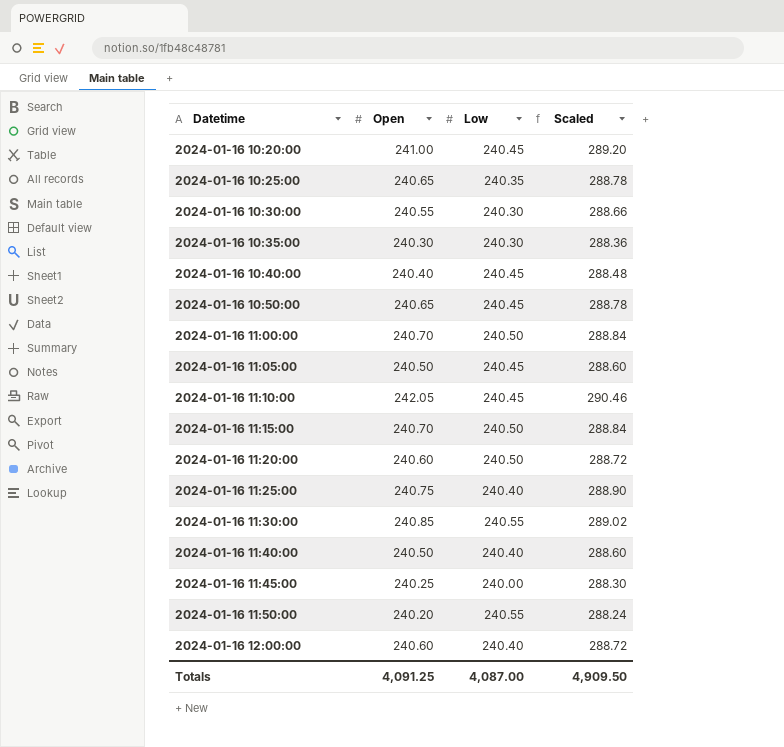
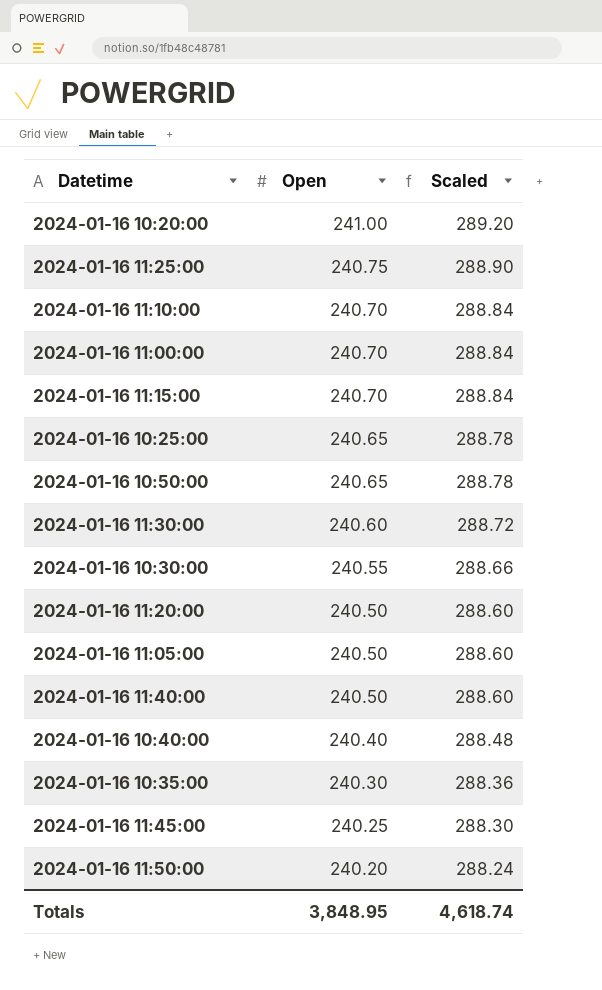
row order: Datetime ascending -> Open descending
column Low | position: 3 -> none
row 2024-01-16 12:00:00: 240.60 | 240.40 | 288.72 -> none
2024-01-16 11:10:00 | Open: 242.05 -> 240.70
2024-01-16 11:10:00 | Scaled: 290.46 -> 288.84
2024-01-16 11:30:00 | Open: 240.85 -> 240.60
2024-01-16 11:30:00 | Scaled: 289.02 -> 288.72
2024-01-16 11:20:00 | Open: 240.60 -> 240.50
2024-01-16 11:20:00 | Scaled: 288.72 -> 288.60
Totals | Open: 4,091.25 -> 3,848.95
Totals | Scaled: 4,909.50 -> 4,618.74

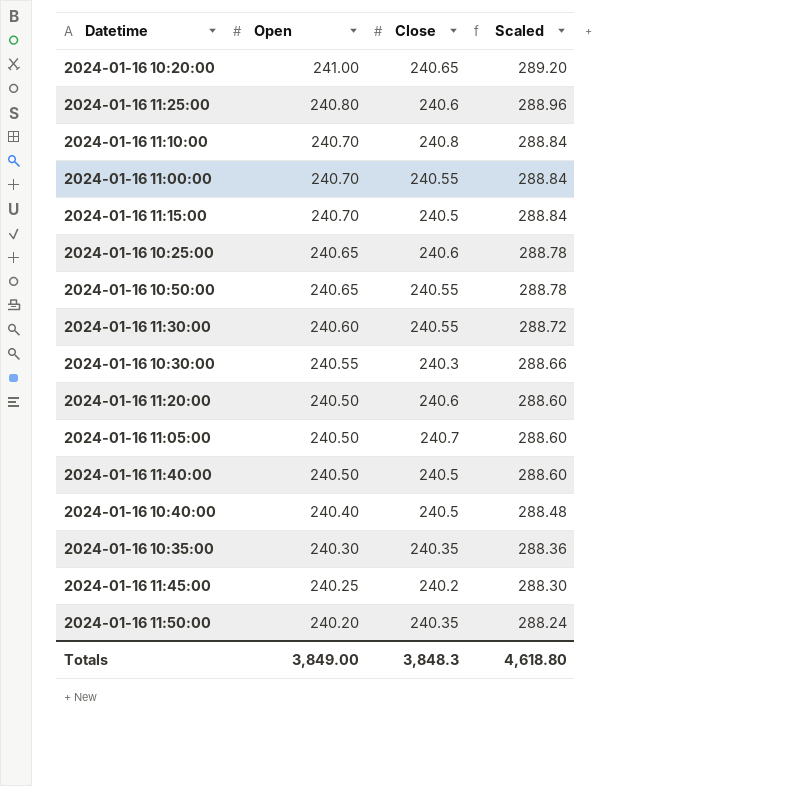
column Close | position: none -> 3
2024-01-16 11:25:00 | Open: 240.75 -> 240.80
2024-01-16 11:25:00 | Scaled: 288.90 -> 288.96
Totals | Open: 3,848.95 -> 3,849.00
Totals | Scaled: 4,618.74 -> 4,618.80

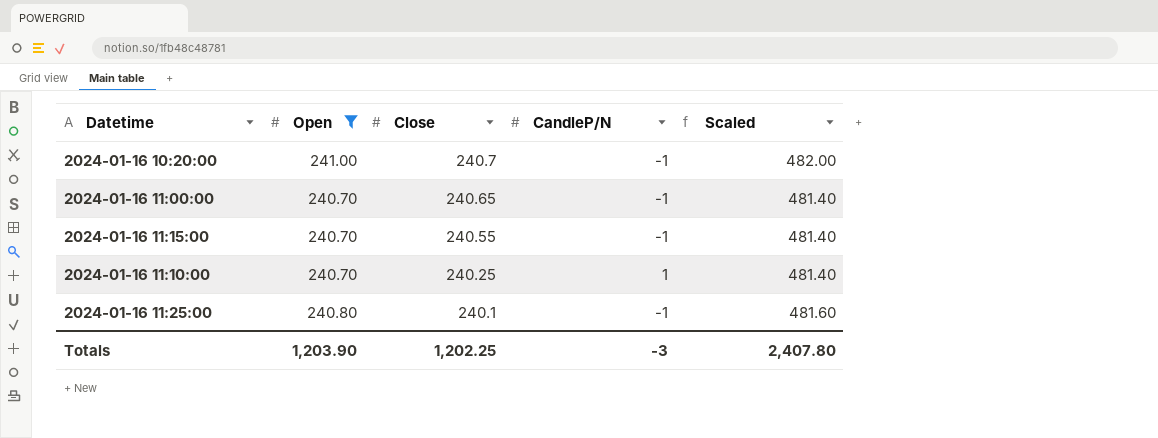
filter: none -> Open >= 240.70
row order: Open descending -> Close descending
column CandleP/N | position: none -> 4
column Scaled | formula: [Open] * 1.2 -> [Open] * 2
2024-01-16 10:20:00 | Close: 240.65 -> 240.7
2024-01-16 11:00:00 | Close: 240.55 -> 240.65
2024-01-16 11:15:00 | Close: 240.5 -> 240.55
2024-01-16 11:10:00 | Close: 240.8 -> 240.25
2024-01-16 11:25:00 | Close: 240.6 -> 240.1
Totals | Open: 3,849.00 -> 1,203.90
Totals | Close: 3,848.3 -> 1,202.25
Totals | Scaled: 4,618.80 -> 2,407.80

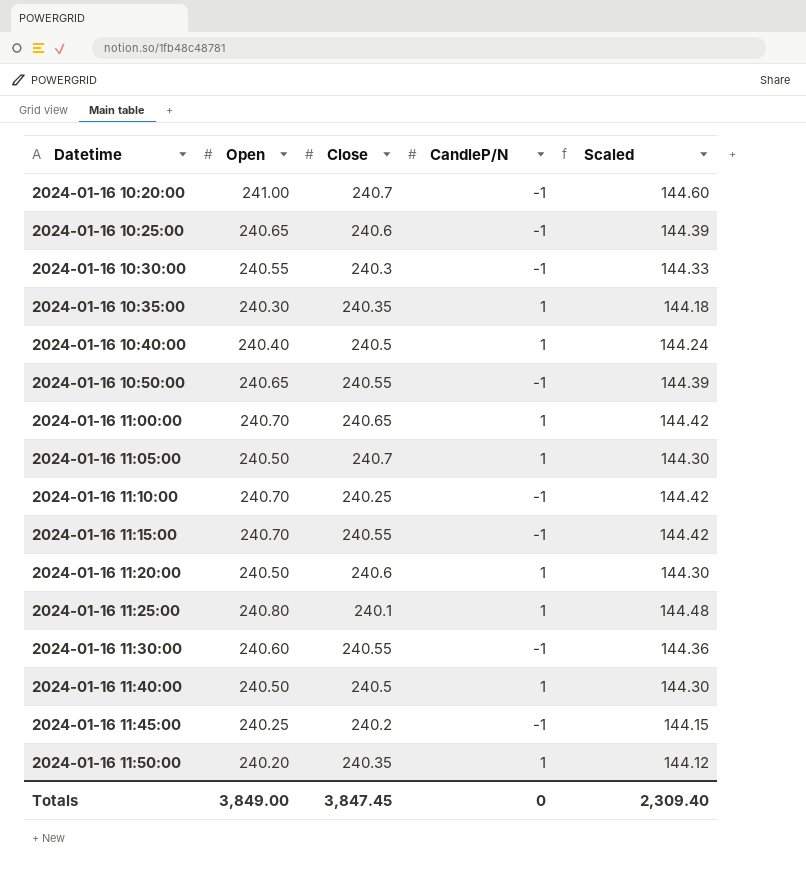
filter: Open >= 240.70 -> none
row order: Close descending -> Datetime ascending
column Scaled | formula: [Open] * 2 -> [Open] * 0.6
2024-01-16 11:00:00 | CandleP/N: -1 -> 1
2024-01-16 11:10:00 | CandleP/N: 1 -> -1
2024-01-16 11:25:00 | CandleP/N: -1 -> 1
Totals | Open: 1,203.90 -> 3,849.00
Totals | Close: 1,202.25 -> 3,847.45
Totals | CandleP/N: -3 -> 0
Totals | Scaled: 2,407.80 -> 2,309.40

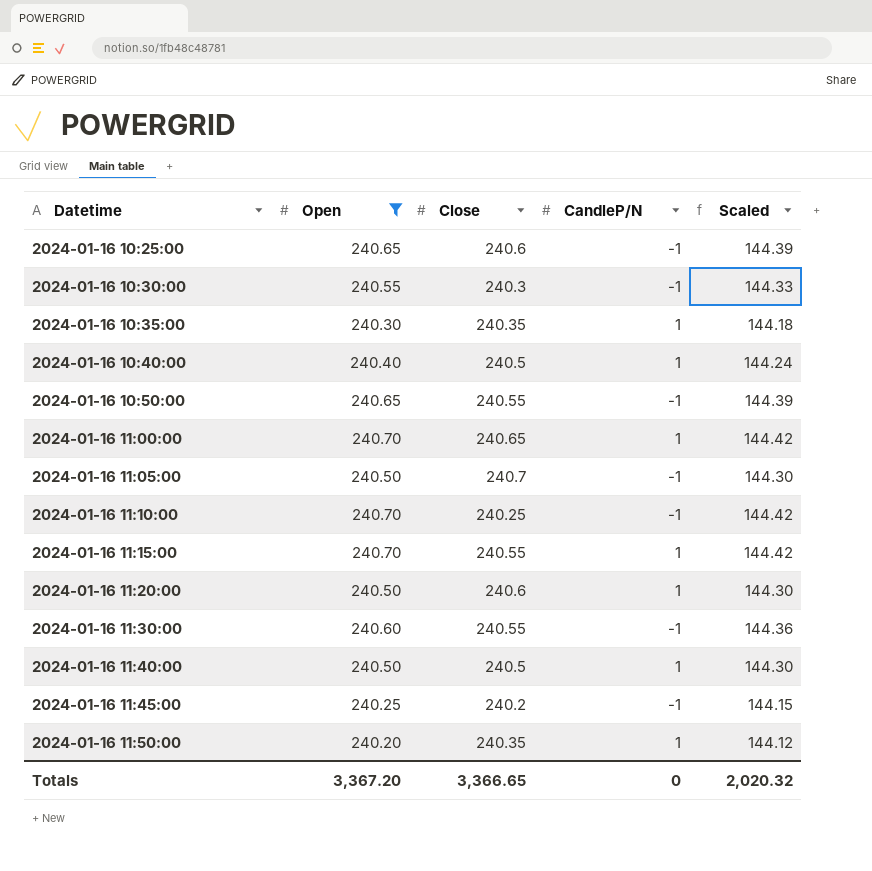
filter: none -> Open <= 240.70
2024-01-16 11:05:00 | CandleP/N: 1 -> -1
2024-01-16 11:15:00 | CandleP/N: -1 -> 1
Totals | Open: 3,849.00 -> 3,367.20
Totals | Close: 3,847.45 -> 3,366.65
Totals | Scaled: 2,309.40 -> 2,020.32

